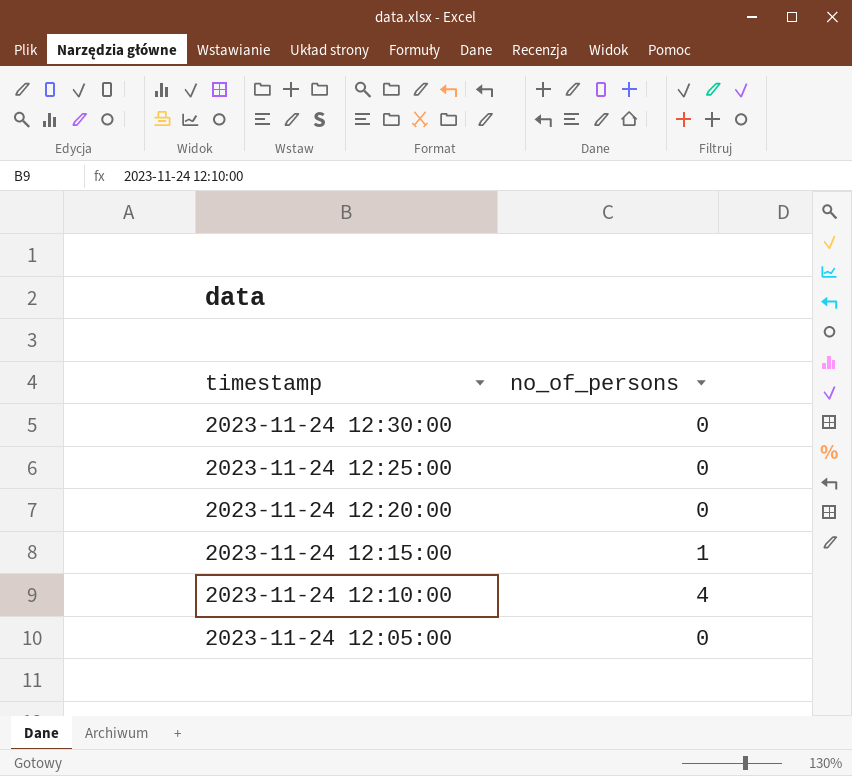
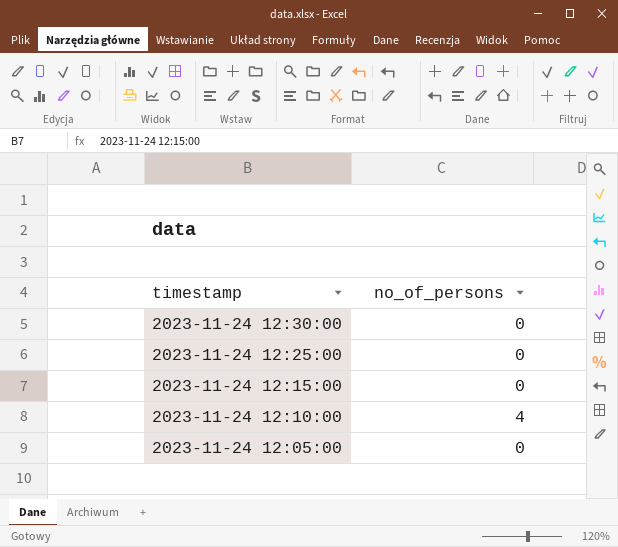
row 2023-11-24 12:20:00: 0 -> none
2023-11-24 12:15:00 | no_of_persons: 1 -> 0

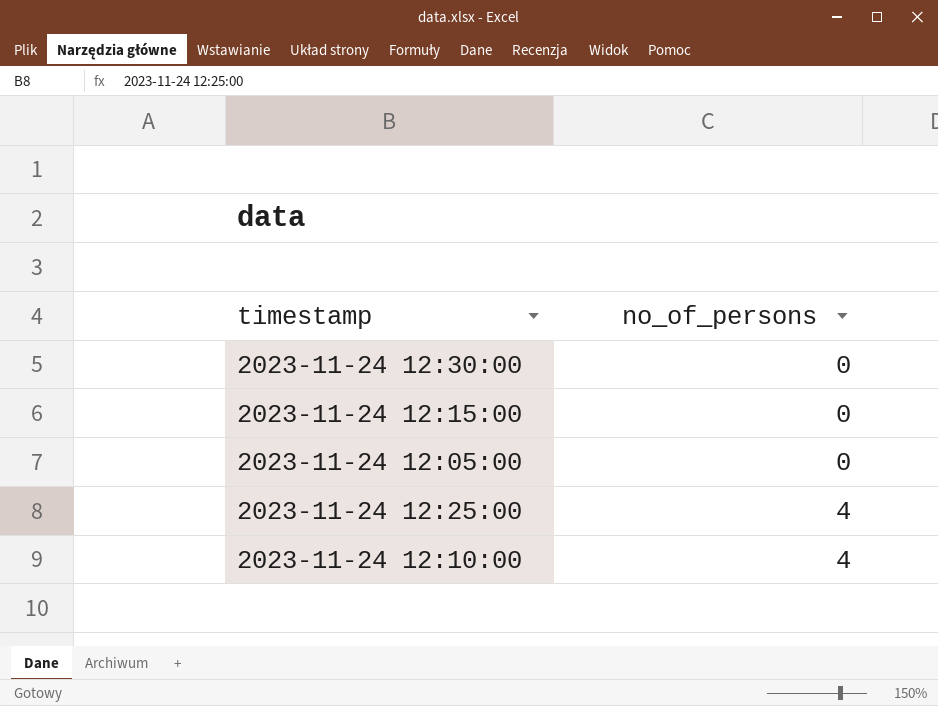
row order: timestamp descending -> no_of_persons ascending
2023-11-24 12:25:00 | no_of_persons: 0 -> 4

